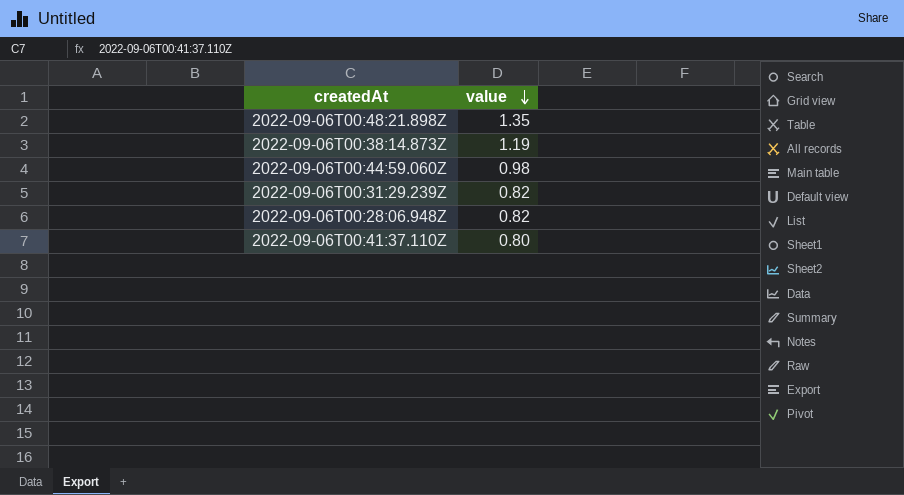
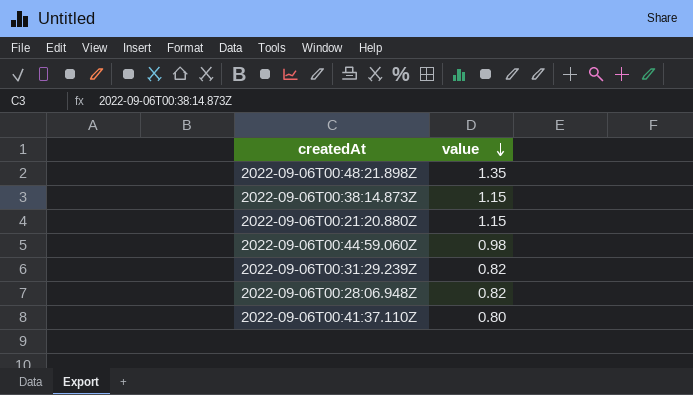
2022-09-06T00:38:14.873Z | value: 1.19 -> 1.15
row 2022-09-06T00:21:20.880Z: none -> 1.15

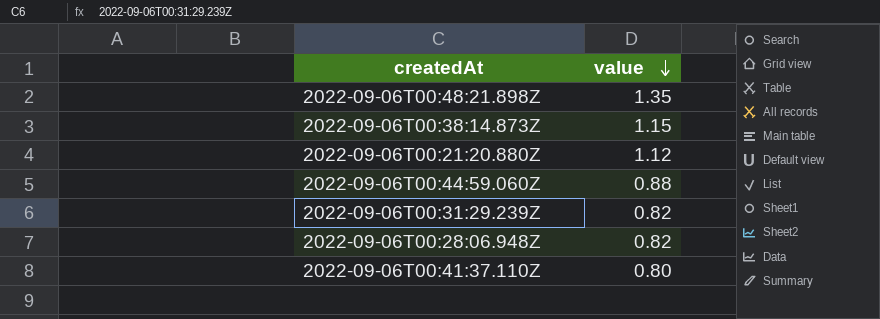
2022-09-06T00:21:20.880Z | value: 1.15 -> 1.12
2022-09-06T00:44:59.060Z | value: 0.98 -> 0.88

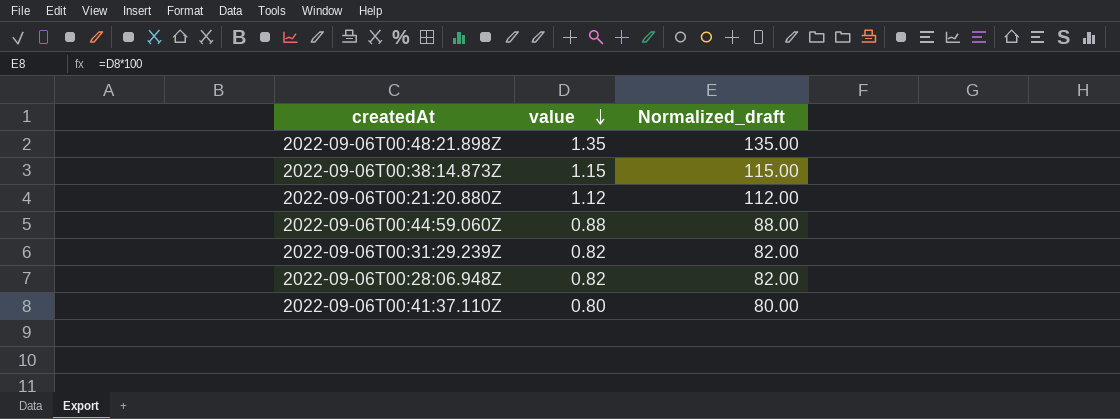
column Normalized_draft | formula: none -> [value] * 100

